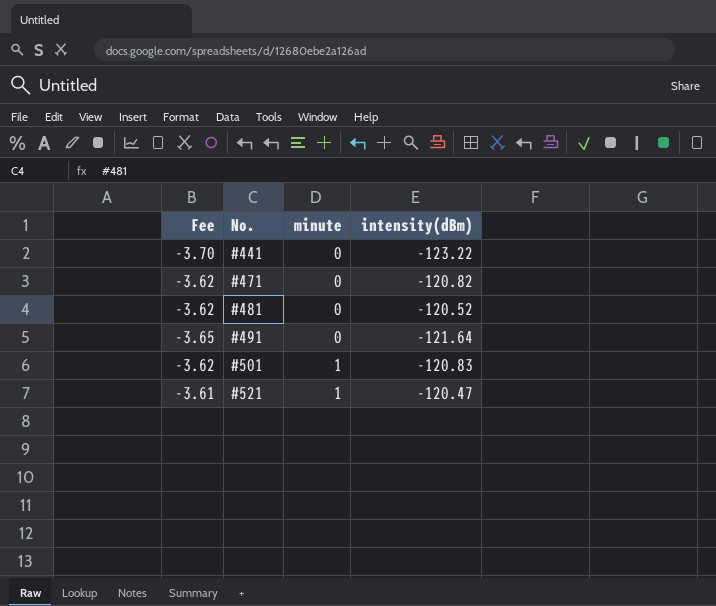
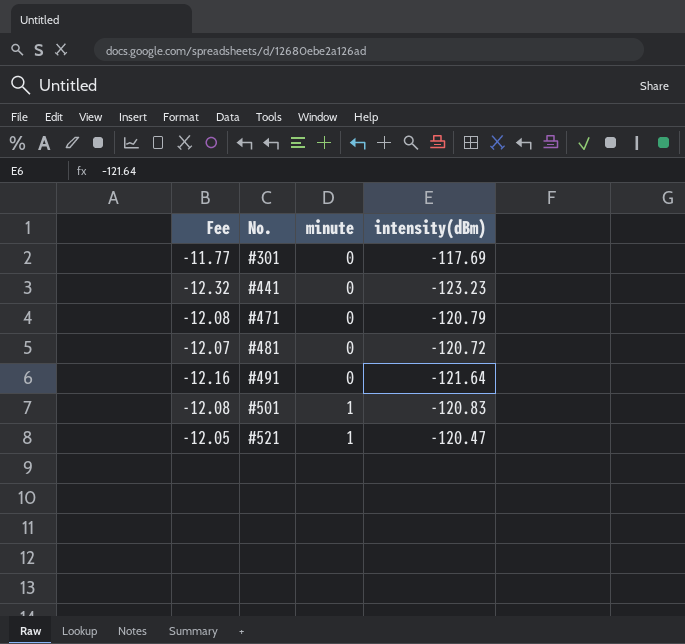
column Fee | formula: [intensity(dBm)] * 0.03 -> [intensity(dBm)] * 0.1
row #301: none -> -11.77 | 0 | -117.69
#441 | intensity(dBm): -123.22 -> -123.23
#471 | intensity(dBm): -120.82 -> -120.79
#481 | intensity(dBm): -120.52 -> -120.72

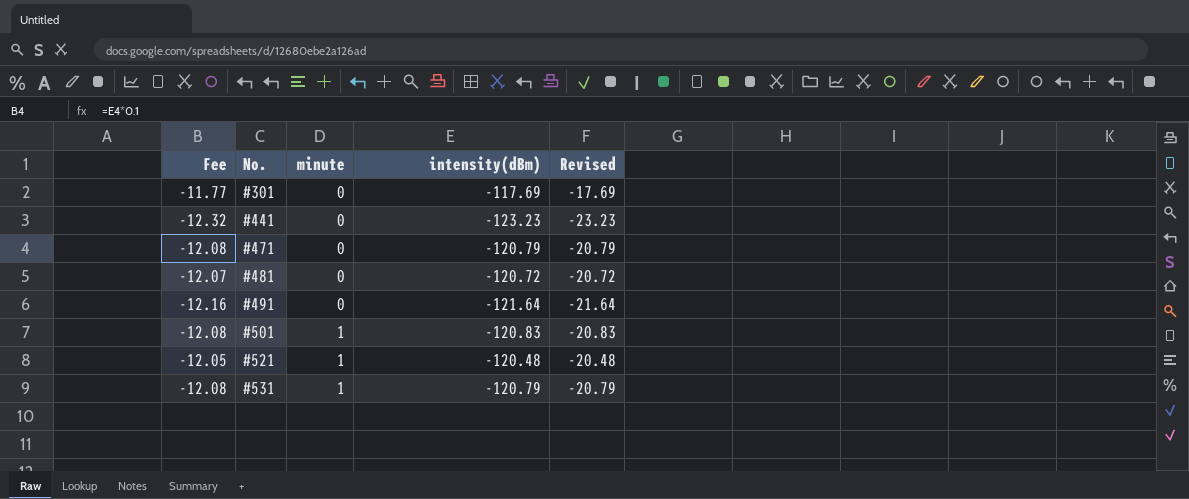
column Revised | formula: none -> [intensity(dBm)] + 100
#521 | intensity(dBm): -120.47 -> -120.48
row #531: none -> -12.08 | 1 | -120.79 | -20.79

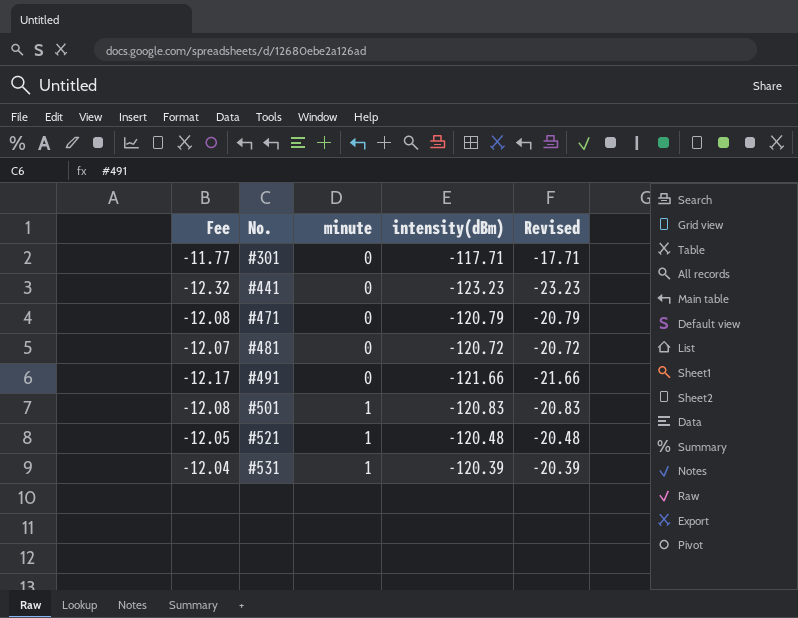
#301 | intensity(dBm): -117.69 -> -117.71
#301 | Revised: -17.69 -> -17.71
#491 | Fee: -12.16 -> -12.17
#491 | intensity(dBm): -121.64 -> -121.66
#491 | Revised: -21.64 -> -21.66
#531 | Fee: -12.08 -> -12.04
#531 | intensity(dBm): -120.79 -> -120.39
#531 | Revised: -20.79 -> -20.39

